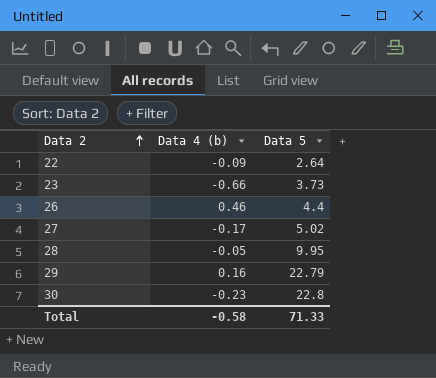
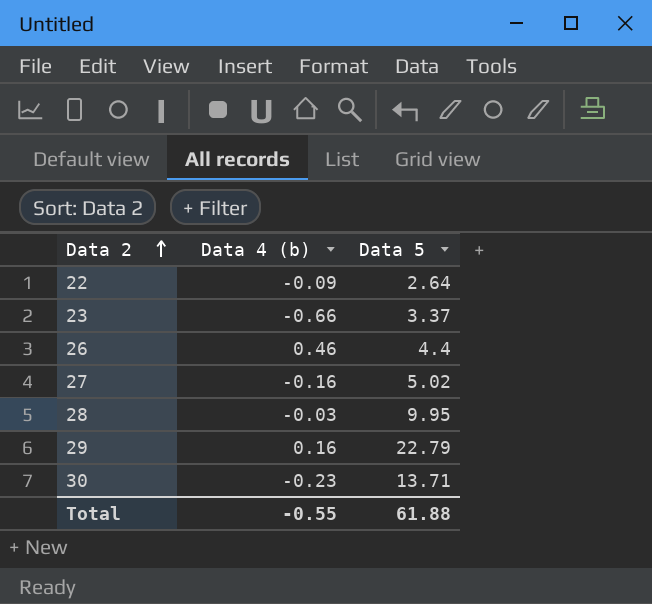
23 | Data 5: 3.73 -> 3.37
27 | Data 4 (b): -0.17 -> -0.16
28 | Data 4 (b): -0.05 -> -0.03
30 | Data 5: 22.8 -> 13.71
Total | Data 4 (b): -0.58 -> -0.55
Total | Data 5: 71.33 -> 61.88

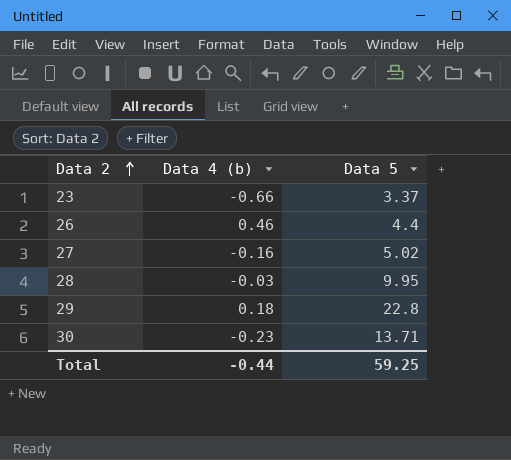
row 22: -0.09 | 2.64 -> none
29 | Data 4 (b): 0.16 -> 0.18
29 | Data 5: 22.79 -> 22.8
Total | Data 4 (b): -0.55 -> -0.44
Total | Data 5: 61.88 -> 59.25

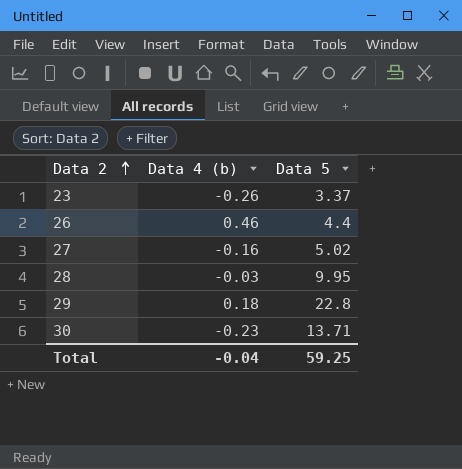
23 | Data 4 (b): -0.66 -> -0.26
Total | Data 4 (b): -0.44 -> -0.04

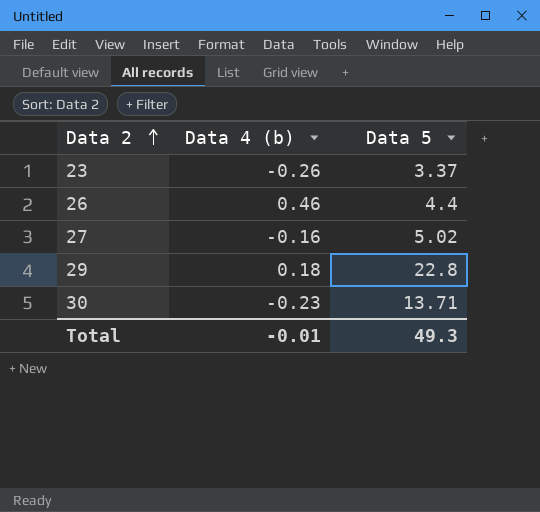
row 28: -0.03 | 9.95 -> none
Total | Data 4 (b): -0.04 -> -0.01
Total | Data 5: 59.25 -> 49.3

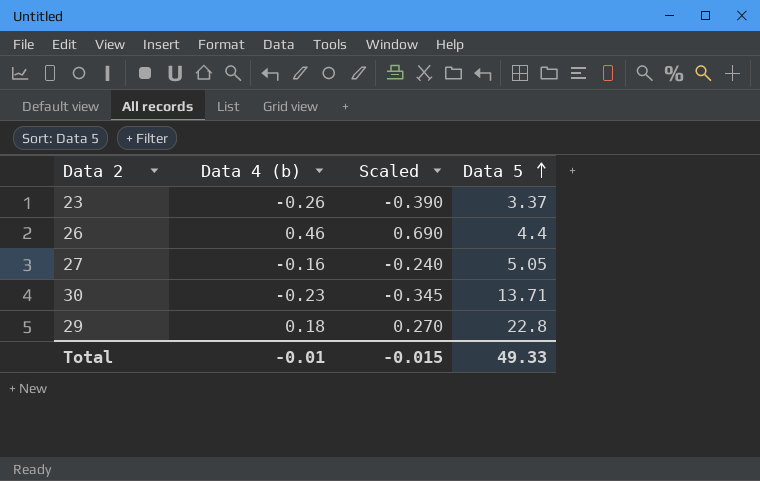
row order: Data 2 ascending -> Data 5 ascending
column Scaled | formula: none -> [Data 4 (b)] * 1.5
27 | Data 5: 5.02 -> 5.05
Total | Data 5: 49.3 -> 49.33

